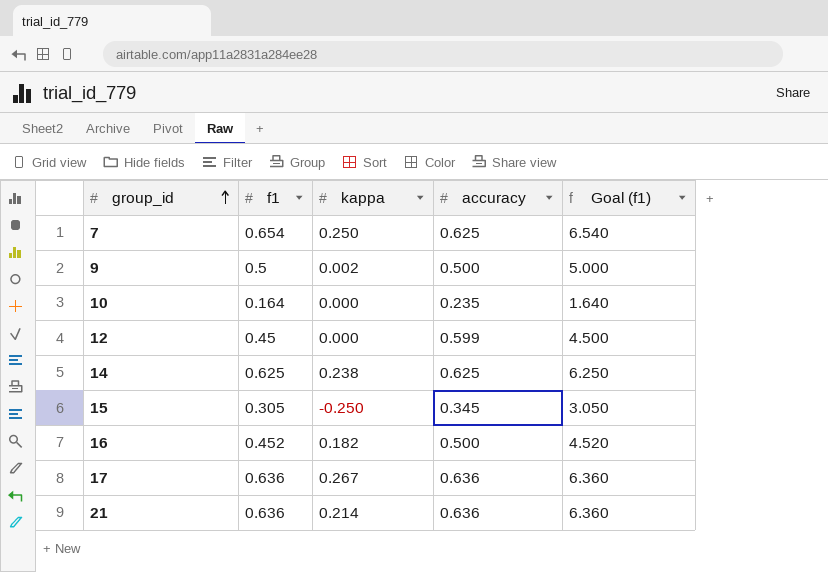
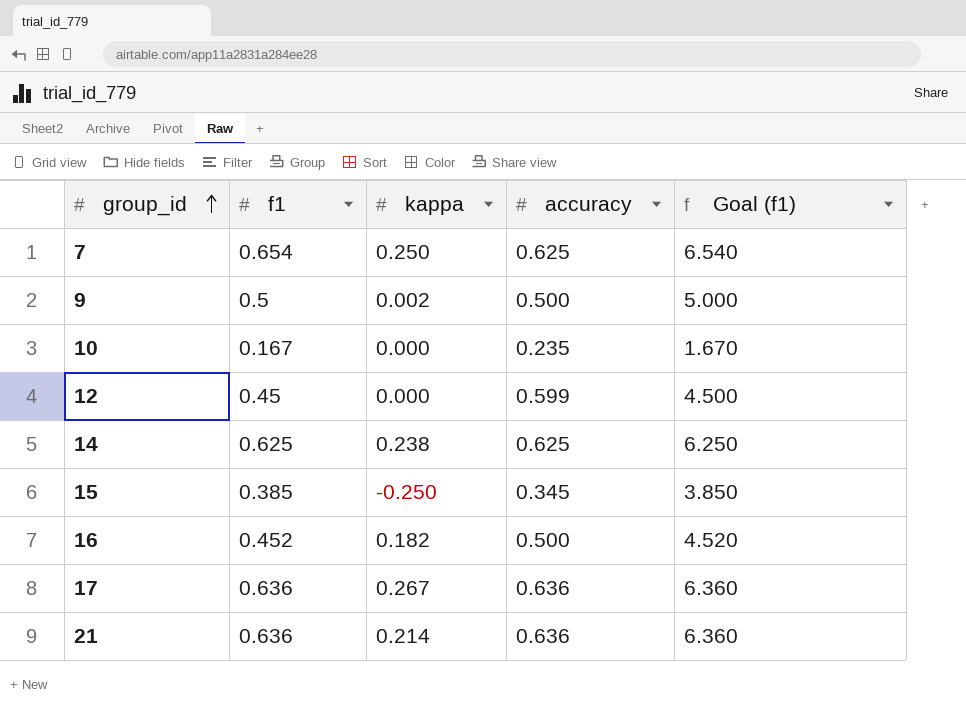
10 | f1: 0.164 -> 0.167
10 | Goal (f1): 1.640 -> 1.670
15 | f1: 0.305 -> 0.385
15 | Goal (f1): 3.050 -> 3.850

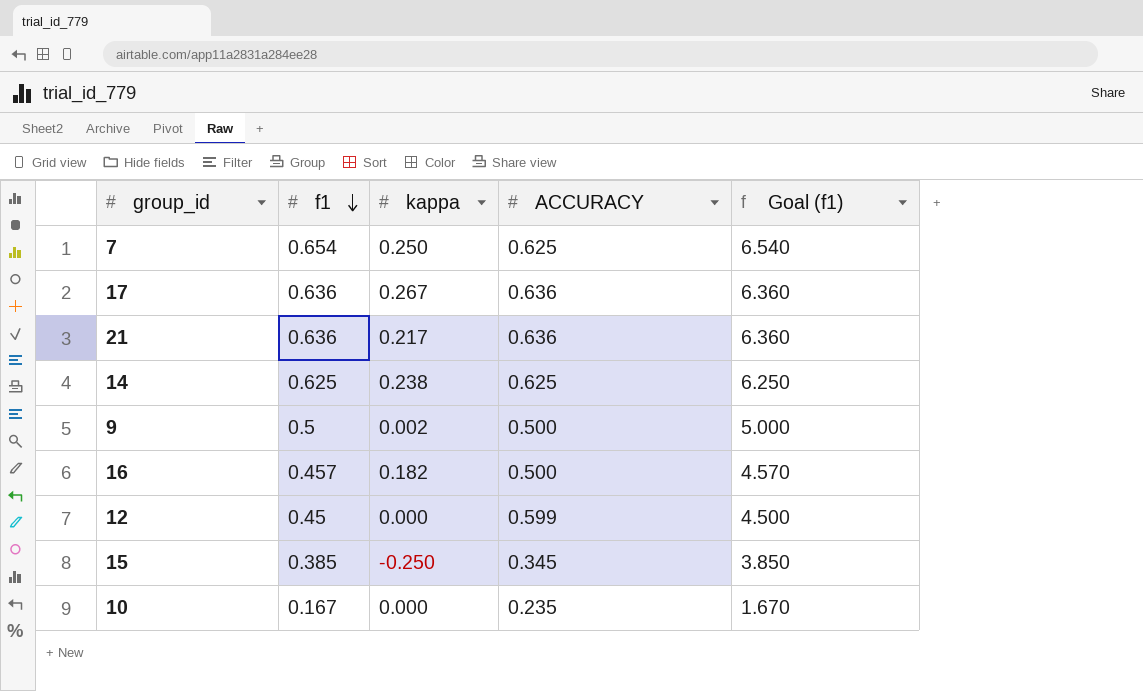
row order: group_id ascending -> f1 descending
column name: accuracy -> ACCURACY
21 | kappa: 0.214 -> 0.217
16 | f1: 0.452 -> 0.457
16 | Goal (f1): 4.520 -> 4.570

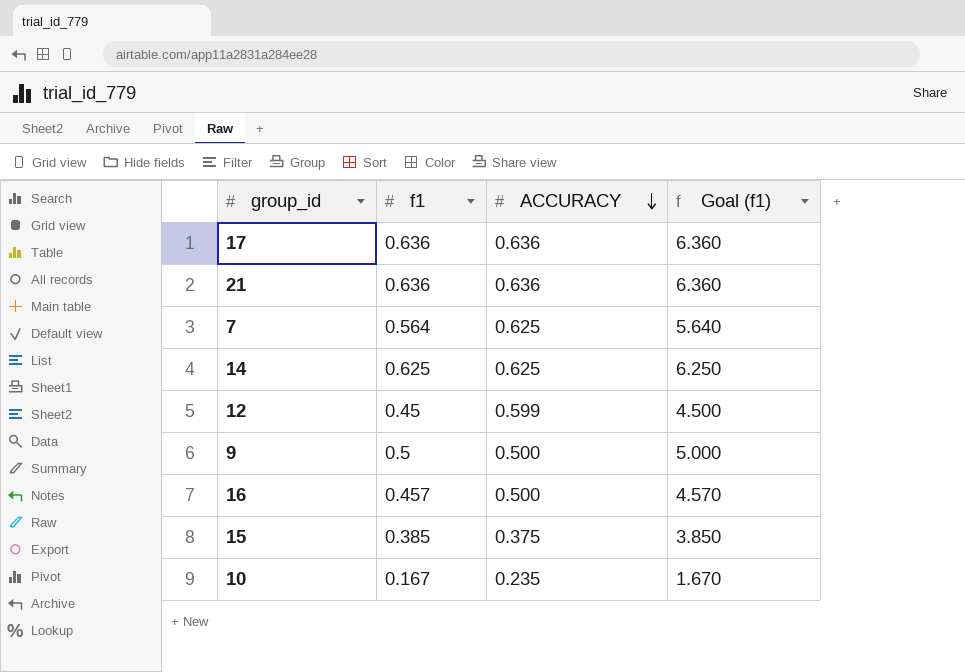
row order: f1 descending -> ACCURACY descending
column kappa | position: 3 -> none
7 | f1: 0.654 -> 0.564
7 | Goal (f1): 6.540 -> 5.640
15 | ACCURACY: 0.345 -> 0.375

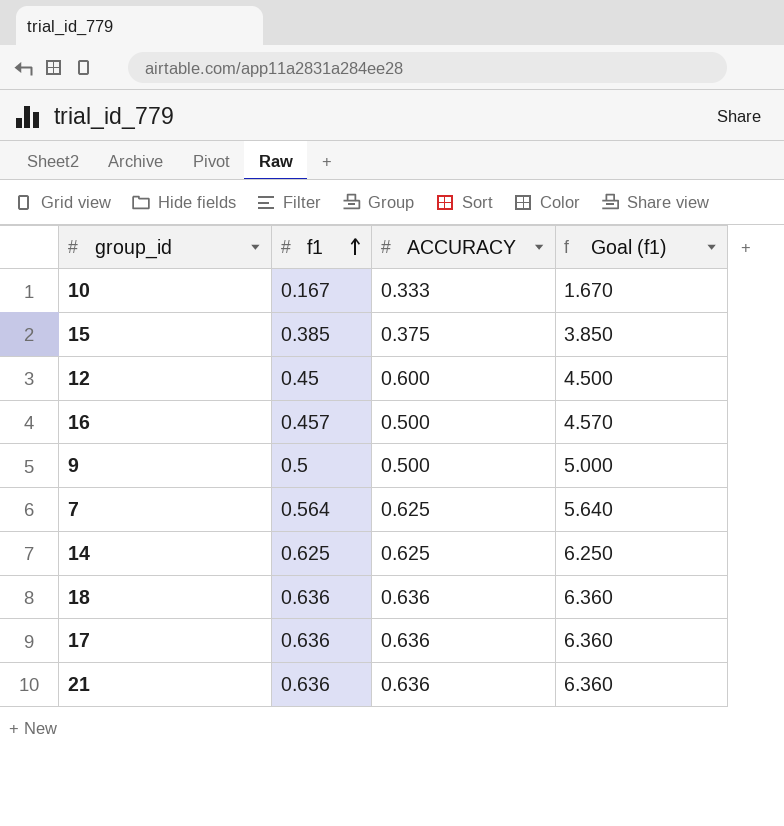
row order: ACCURACY descending -> f1 ascending
10 | ACCURACY: 0.235 -> 0.333
12 | ACCURACY: 0.599 -> 0.600
row 18: none -> 0.636 | 0.636 | 6.360

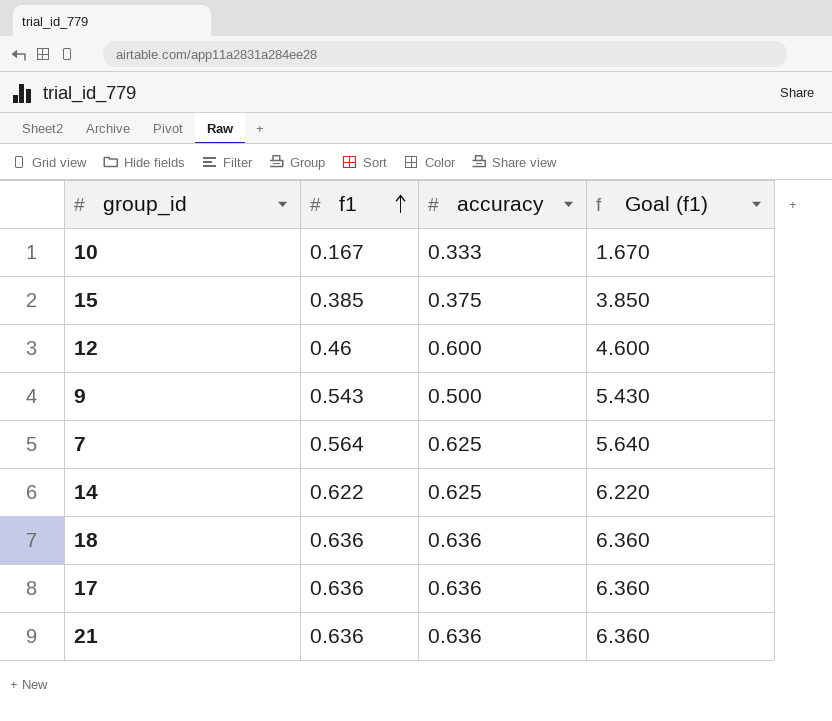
column name: ACCURACY -> accuracy
row 16: 0.457 | 0.500 | 4.570 -> none
12 | f1: 0.45 -> 0.46
12 | Goal (f1): 4.500 -> 4.600
9 | f1: 0.5 -> 0.543
9 | Goal (f1): 5.000 -> 5.430
14 | f1: 0.625 -> 0.622
14 | Goal (f1): 6.250 -> 6.220

